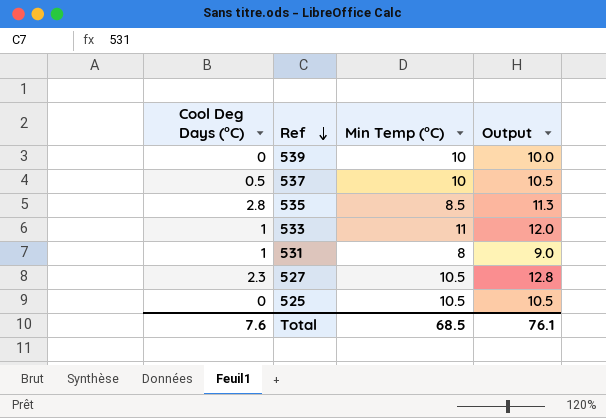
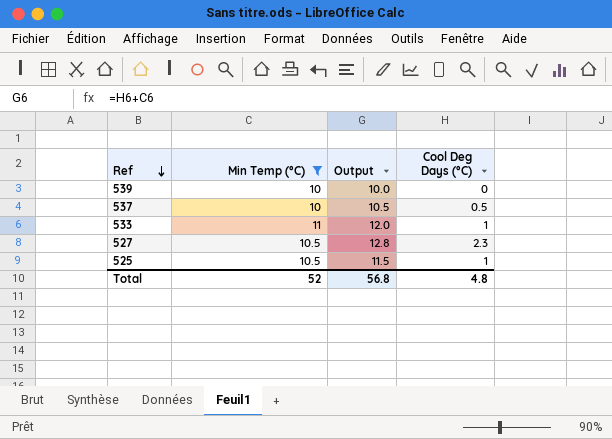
filter: none -> Min Temp (°C) >= 10
column Cool Deg Days (°C) | position: 1 -> 4
525 | Output: 10.5 -> 11.5
525 | Cool Deg Days (°C): 0 -> 1
Total | Min Temp (°C): 68.5 -> 52
Total | Output: 76.1 -> 56.8
Total | Cool Deg Days (°C): 7.6 -> 4.8

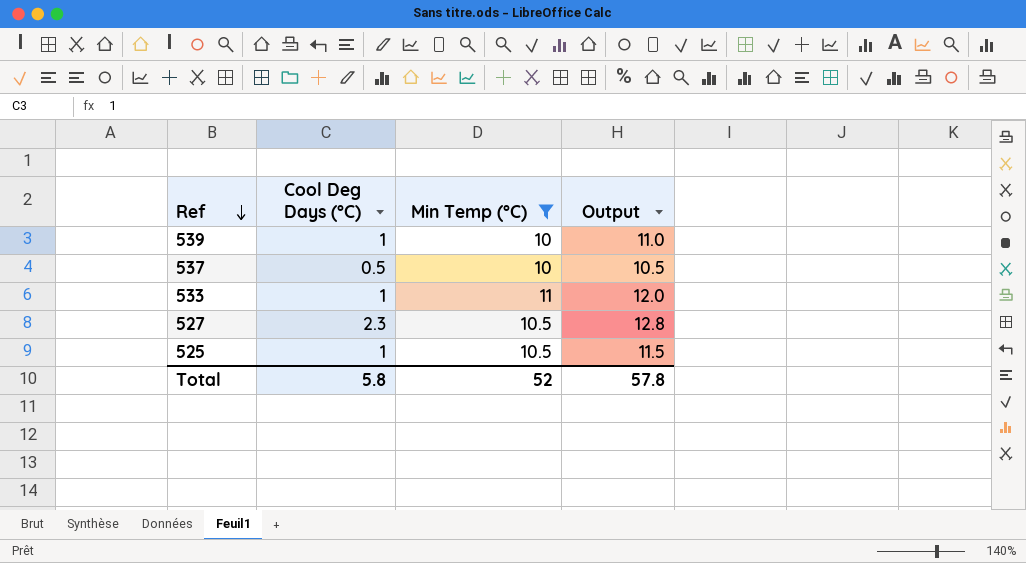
column Cool Deg Days (°C) | position: 4 -> 2
539 | Cool Deg Days (°C): 0 -> 1
539 | Output: 10.0 -> 11.0
Total | Cool Deg Days (°C): 4.8 -> 5.8
Total | Output: 56.8 -> 57.8

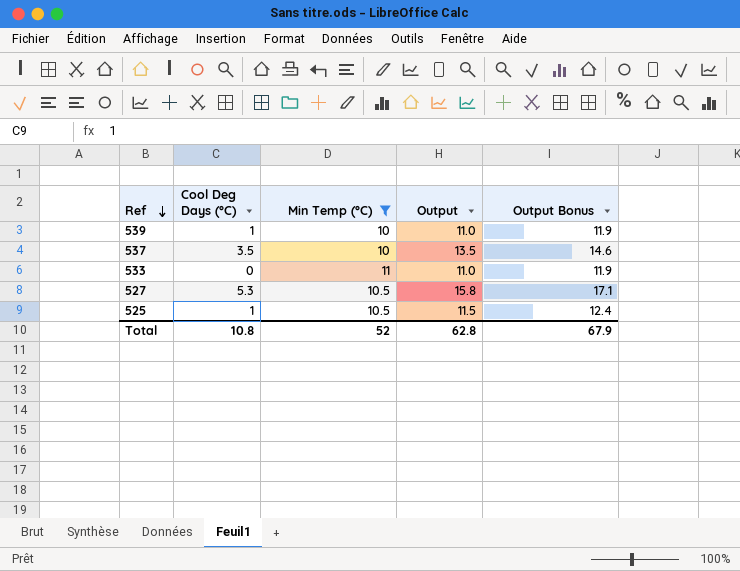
column Output Bonus | formula: none -> [Output] * 1.08
537 | Cool Deg Days (°C): 0.5 -> 3.5
537 | Output: 10.5 -> 13.5
533 | Cool Deg Days (°C): 1 -> 0
533 | Output: 12.0 -> 11.0
527 | Cool Deg Days (°C): 2.3 -> 5.3
527 | Output: 12.8 -> 15.8
Total | Cool Deg Days (°C): 5.8 -> 10.8
Total | Output: 57.8 -> 62.8

